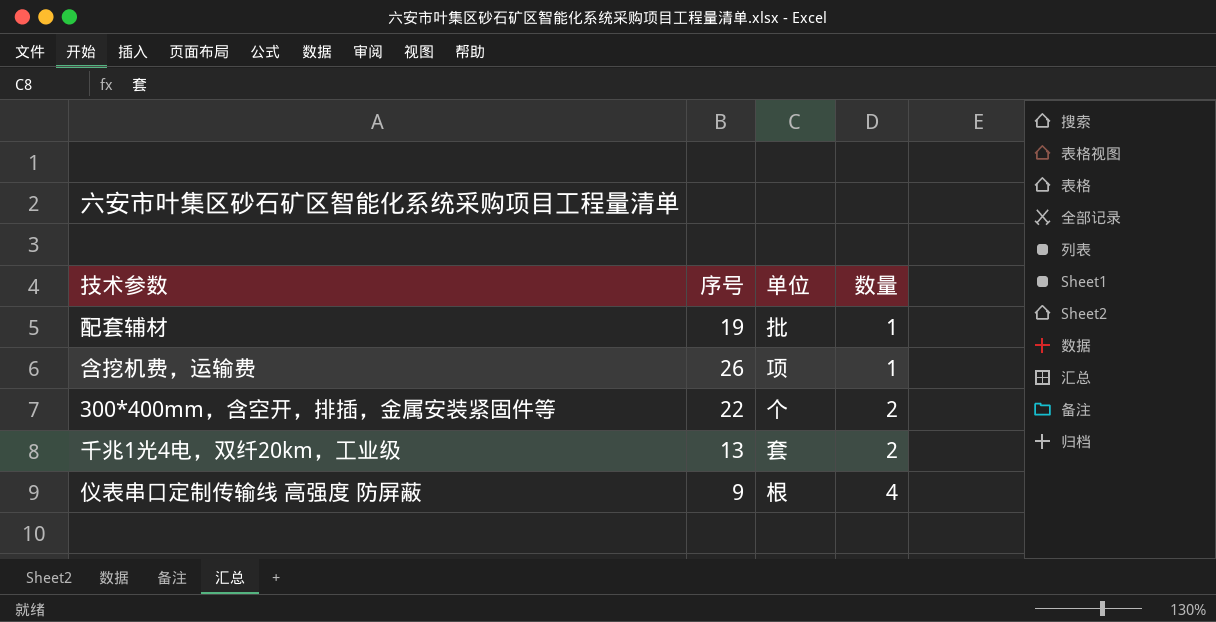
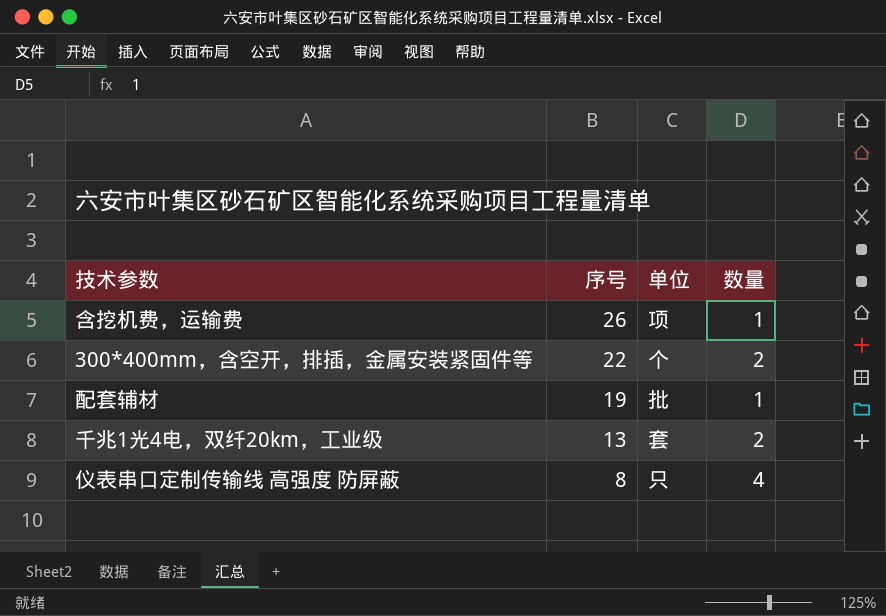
row order: 数量 ascending -> 序号 descending
仪表串口定制传输线 高强度 防屏蔽 | 序号: 9 -> 8
仪表串口定制传输线 高强度 防屏蔽 | 单位: 根 -> 只

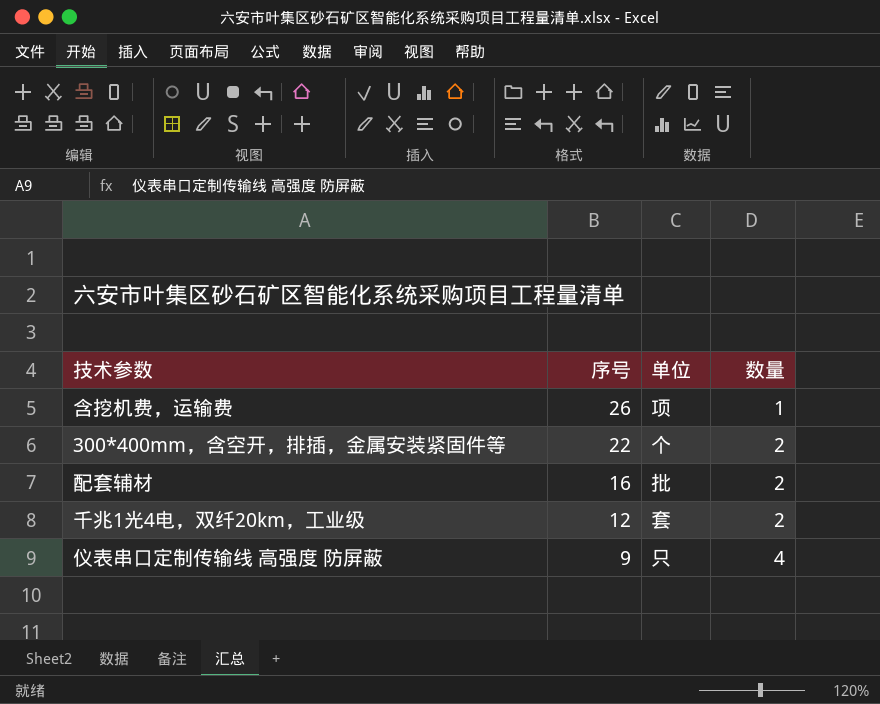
配套辅材 | 序号: 19 -> 16
配套辅材 | 数量: 1 -> 2
千兆1光4电，双纤20km，工业级 | 序号: 13 -> 12
仪表串口定制传输线 高强度 防屏蔽 | 序号: 8 -> 9

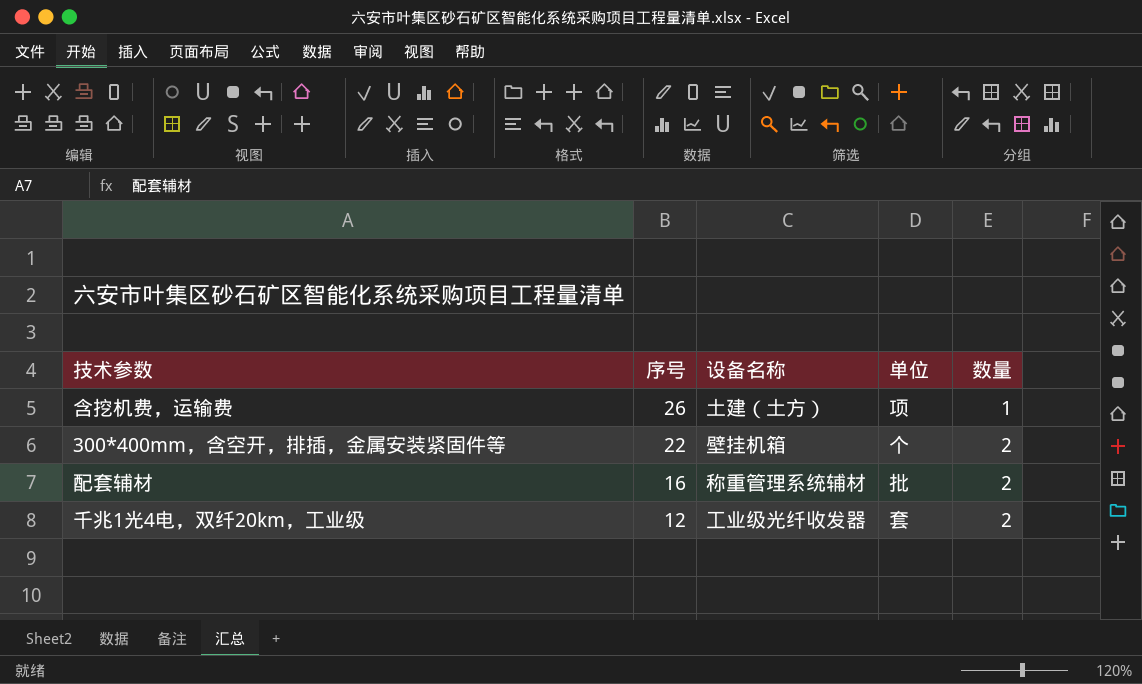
column 设备名称 | position: none -> 3
row 仪表串口定制传输线 高强度 防屏蔽: 9 | 只 | 4 -> none

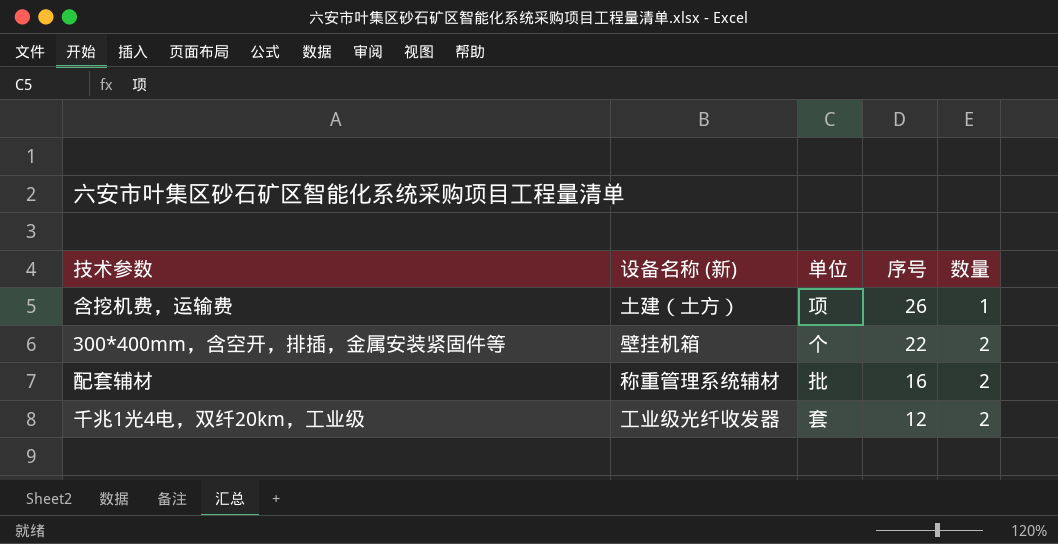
column name: 设备名称 -> 设备名称 (新)
column 序号 | position: 2 -> 4

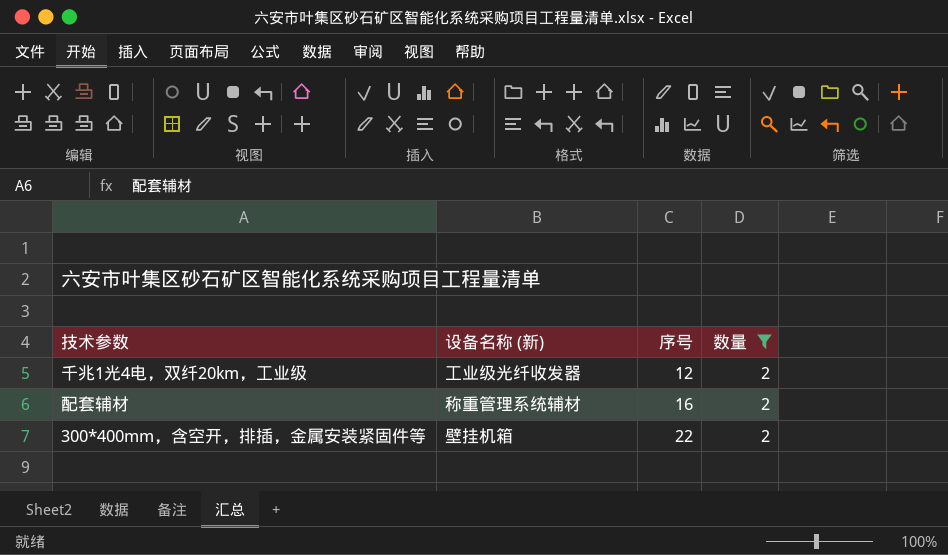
filter: none -> 数量 = 2
row order: 序号 descending -> 序号 ascending
column 单位 | position: 3 -> none

